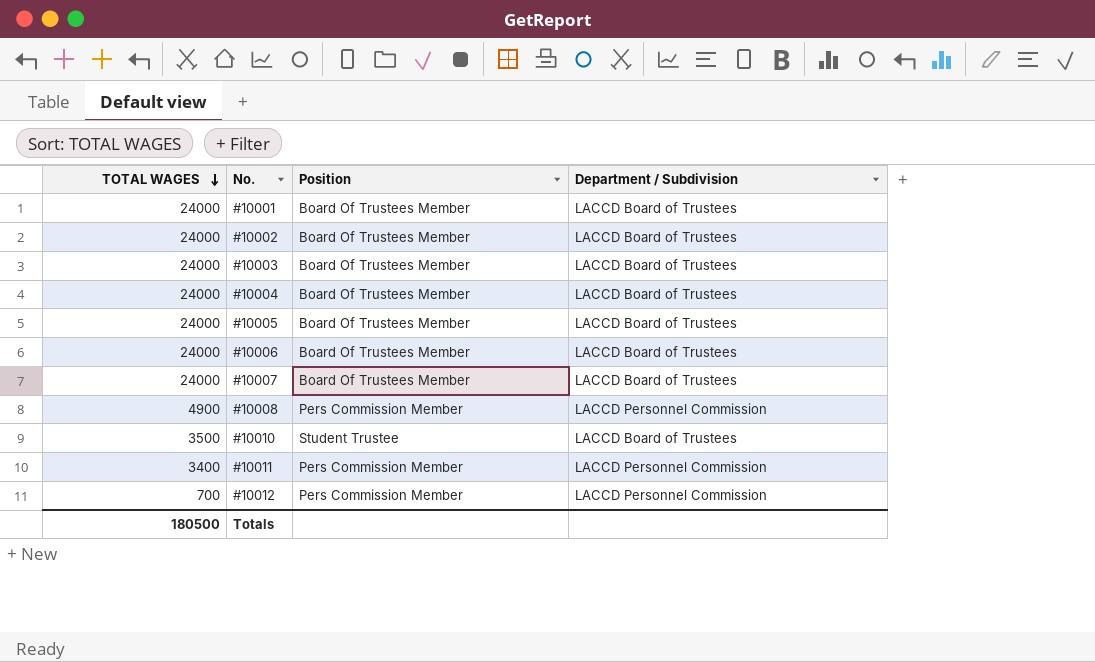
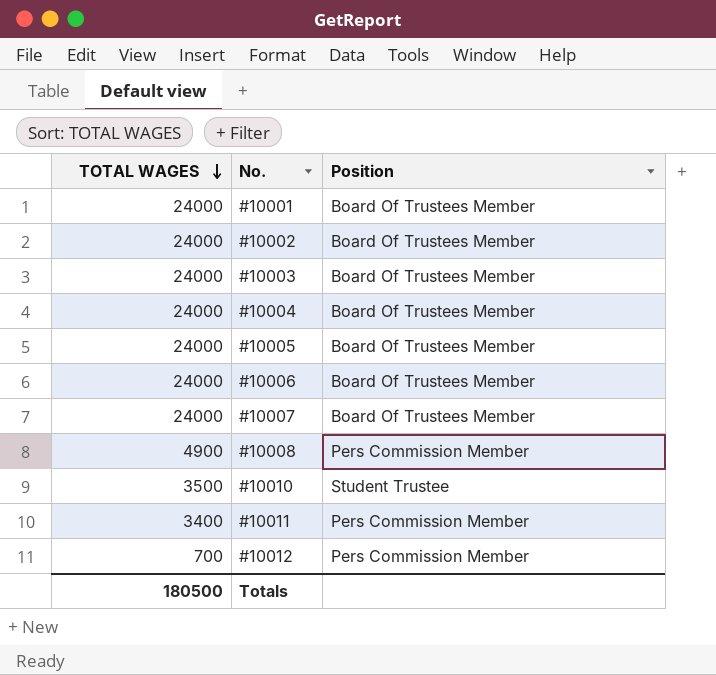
column Department / Subdivision | position: 4 -> none

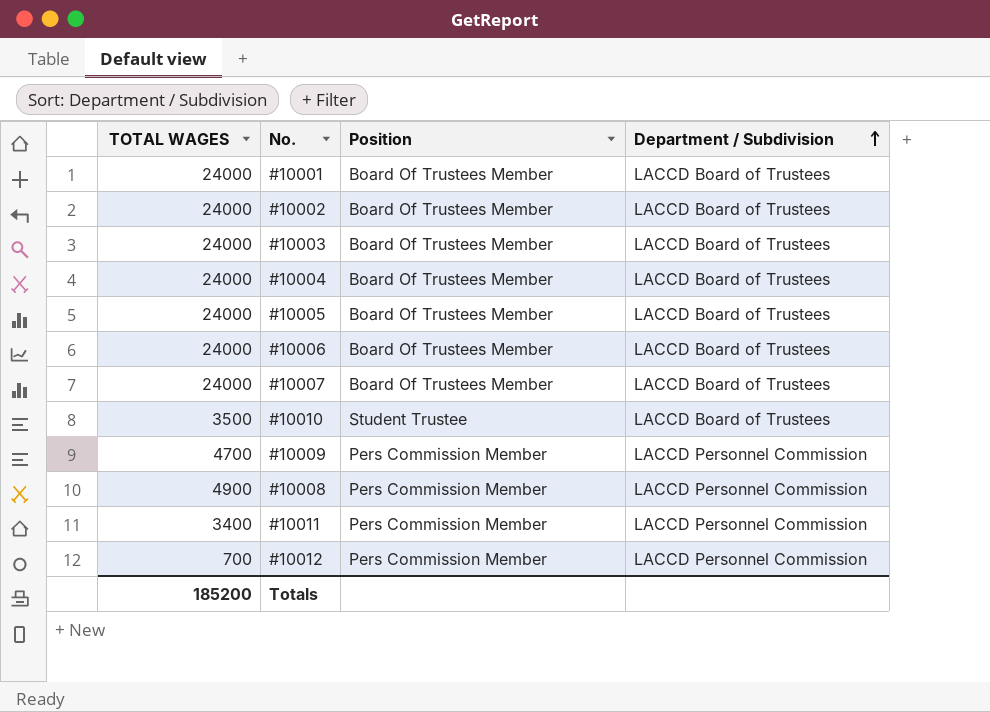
row order: TOTAL WAGES descending -> Department / Subdivision ascending
column Department / Subdivision | position: none -> 4
row #10009: none -> 4700 | Pers Commission Member | LACCD Personnel Commission
Totals | TOTAL WAGES: 180500 -> 185200

